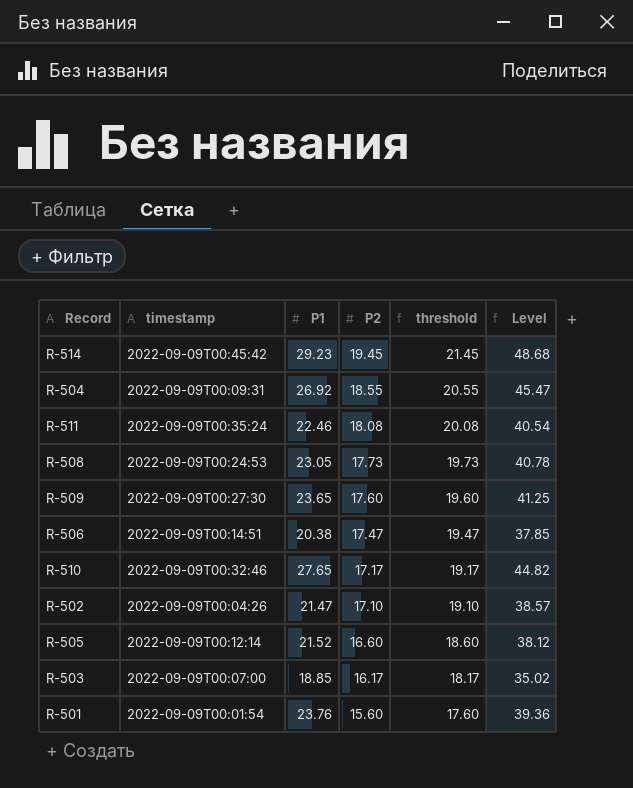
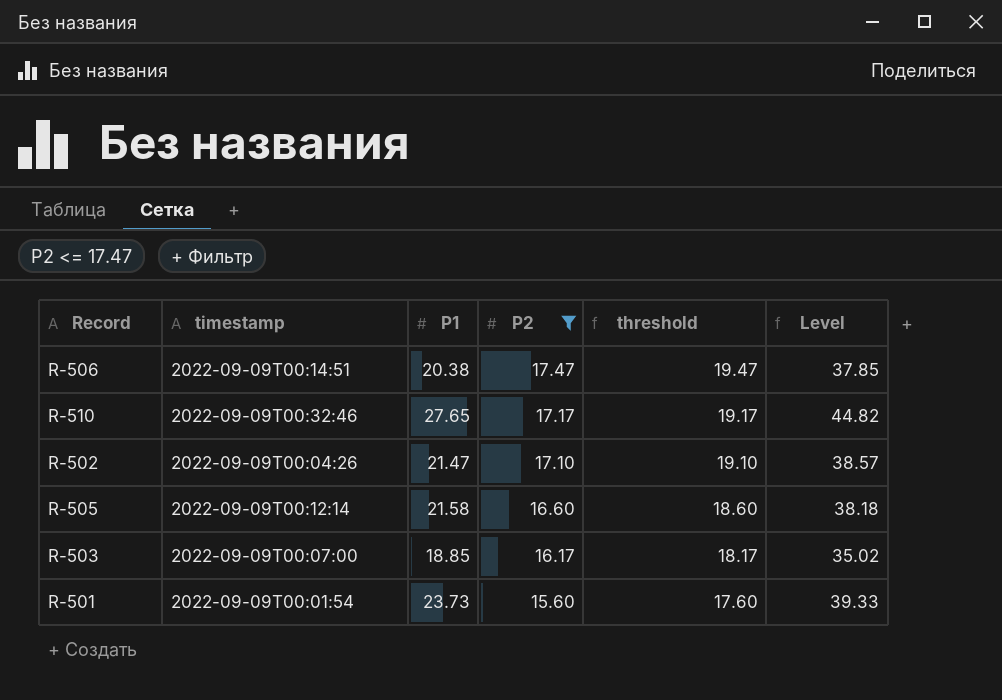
filter: none -> P2 <= 17.47
R-505 | P1: 21.52 -> 21.58
R-505 | Level: 38.12 -> 38.18
R-501 | P1: 23.76 -> 23.73
R-501 | Level: 39.36 -> 39.33

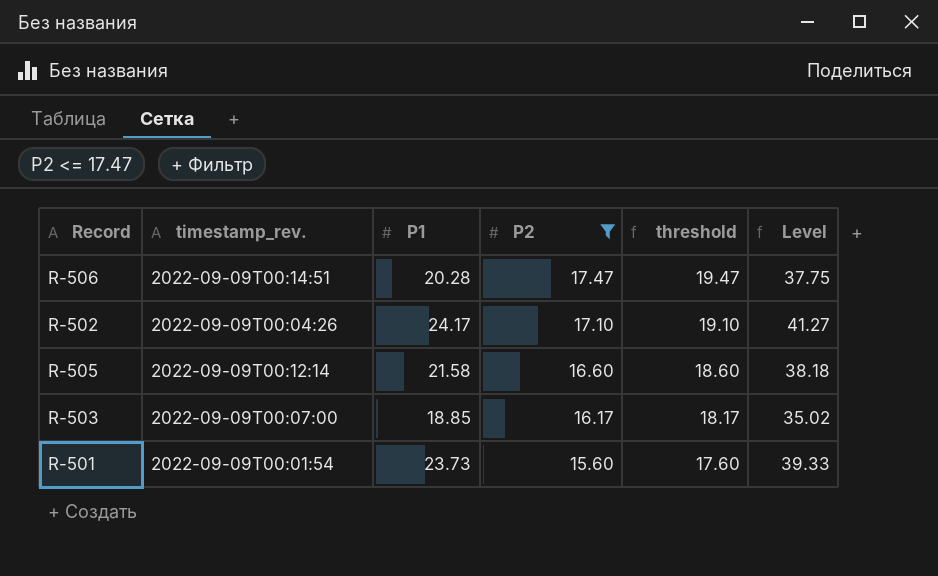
column name: timestamp -> timestamp_rev.
row R-510: 2022-09-09T00:32:46 | 27.65 | 17.17 | 19.17 | 44.82 -> none
R-506 | P1: 20.38 -> 20.28
R-506 | Level: 37.85 -> 37.75
R-502 | P1: 21.47 -> 24.17
R-502 | Level: 38.57 -> 41.27

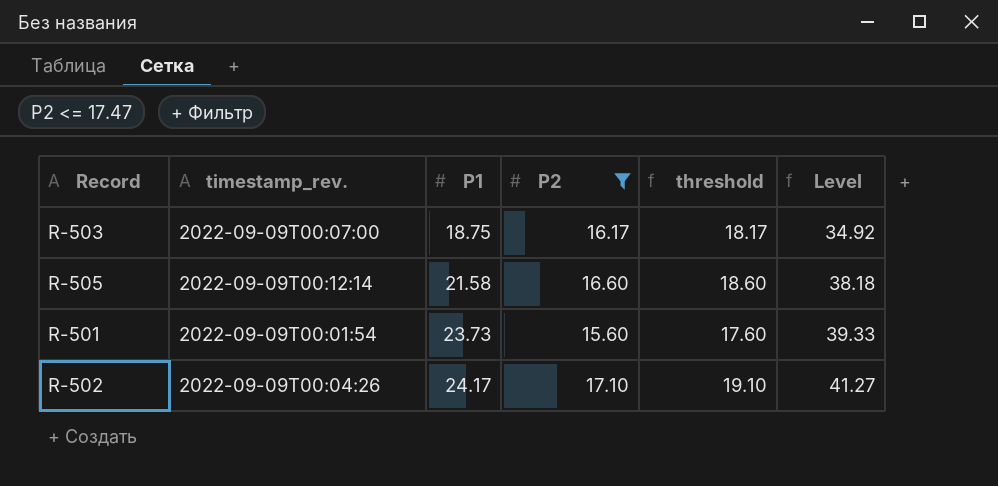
row order: P2 descending -> P1 ascending
row R-506: 2022-09-09T00:14:51 | 20.28 | 17.47 | 19.47 | 37.75 -> none
R-503 | P1: 18.85 -> 18.75
R-503 | Level: 35.02 -> 34.92

